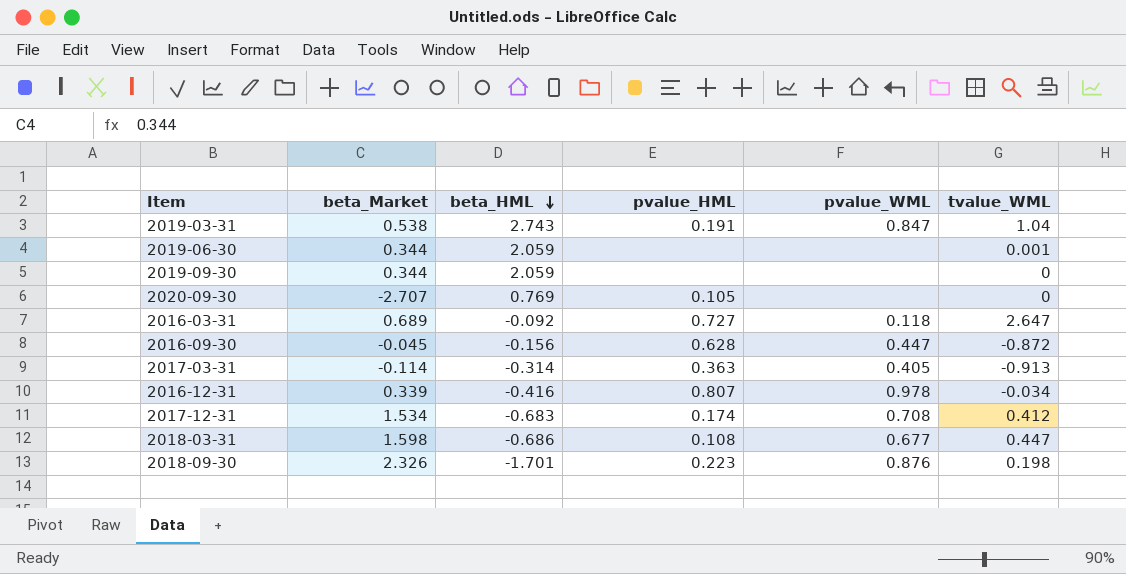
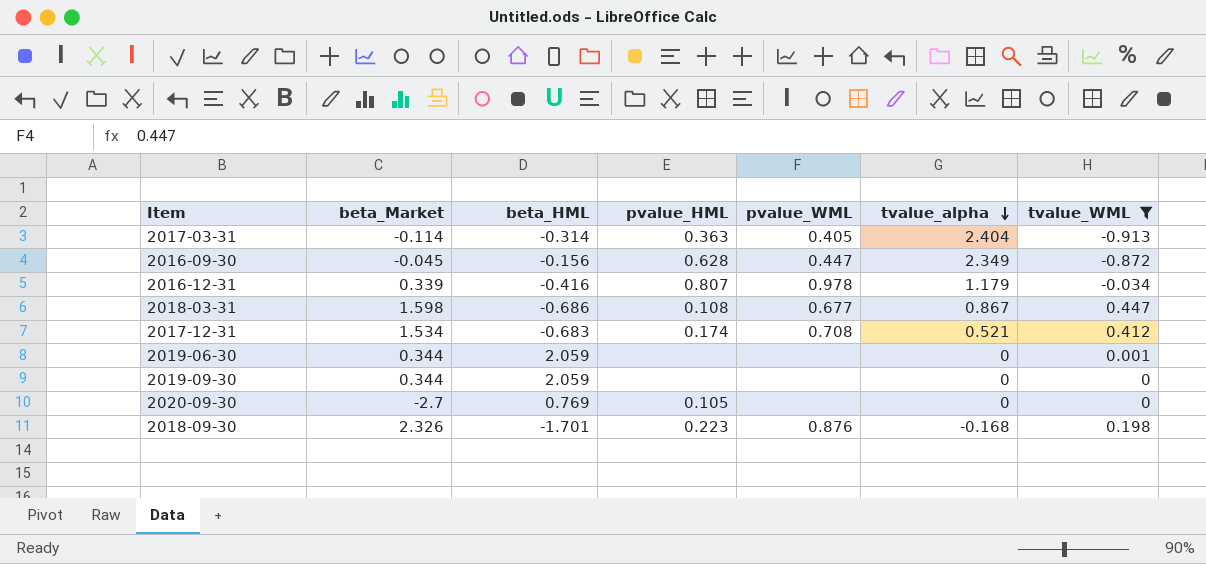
filter: none -> tvalue_WML <= 0.447
row order: beta_HML descending -> tvalue_alpha descending
column tvalue_alpha | position: none -> 6
2020-09-30 | beta_Market: -2.707 -> -2.7

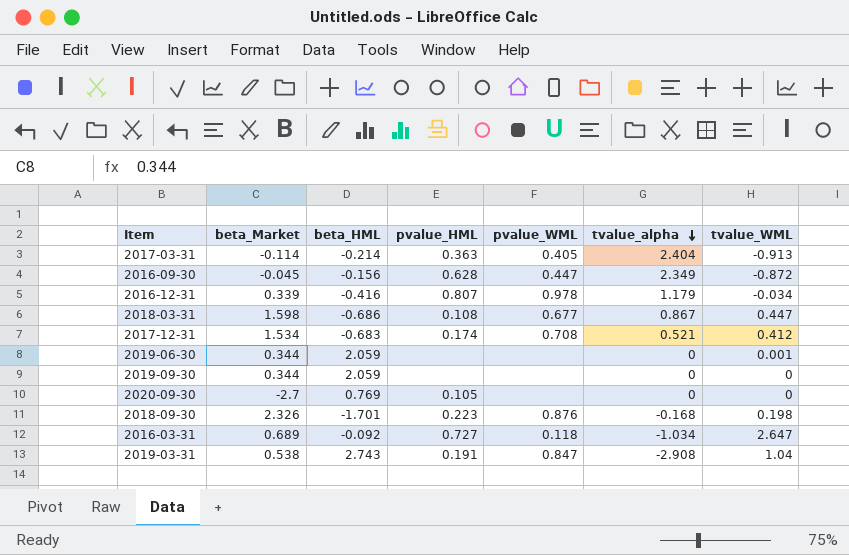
filter: tvalue_WML <= 0.447 -> none
2017-03-31 | beta_HML: -0.314 -> -0.214

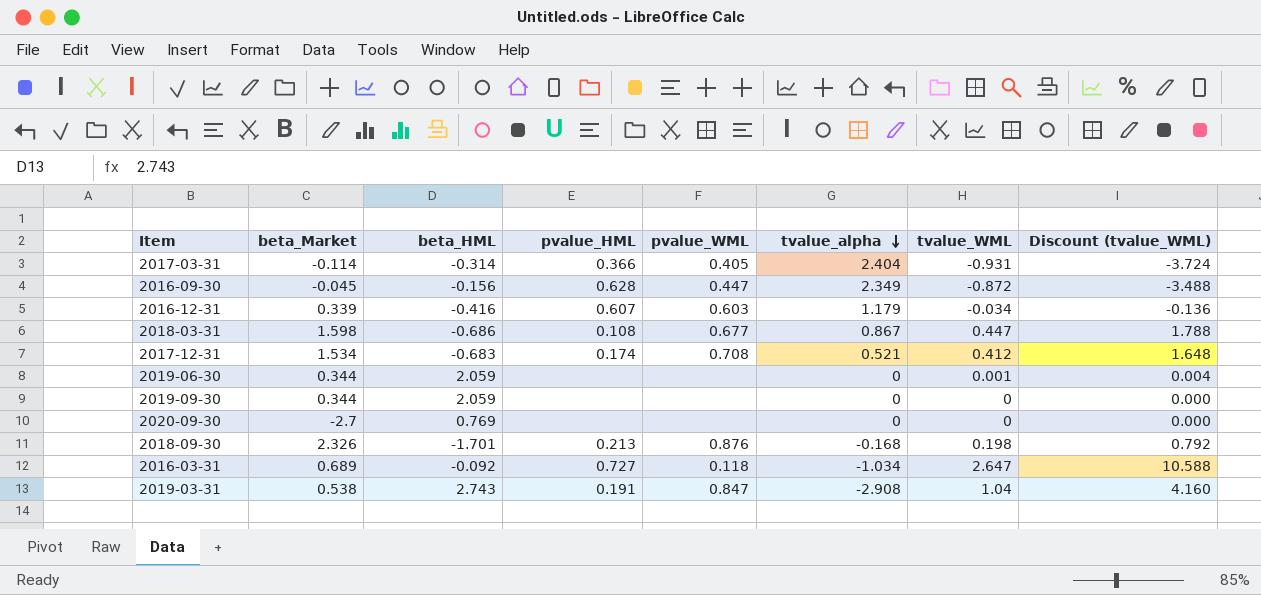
column Discount (tvalue_WML) | formula: none -> [tvalue_WML] * 4
2017-03-31 | beta_HML: -0.214 -> -0.314
2017-03-31 | pvalue_HML: 0.363 -> 0.366
2017-03-31 | tvalue_WML: -0.913 -> -0.931
2016-12-31 | pvalue_HML: 0.807 -> 0.607
2016-12-31 | pvalue_WML: 0.978 -> 0.603
2020-09-30 | pvalue_HML: 0.105 -> none
2018-09-30 | pvalue_HML: 0.223 -> 0.213

